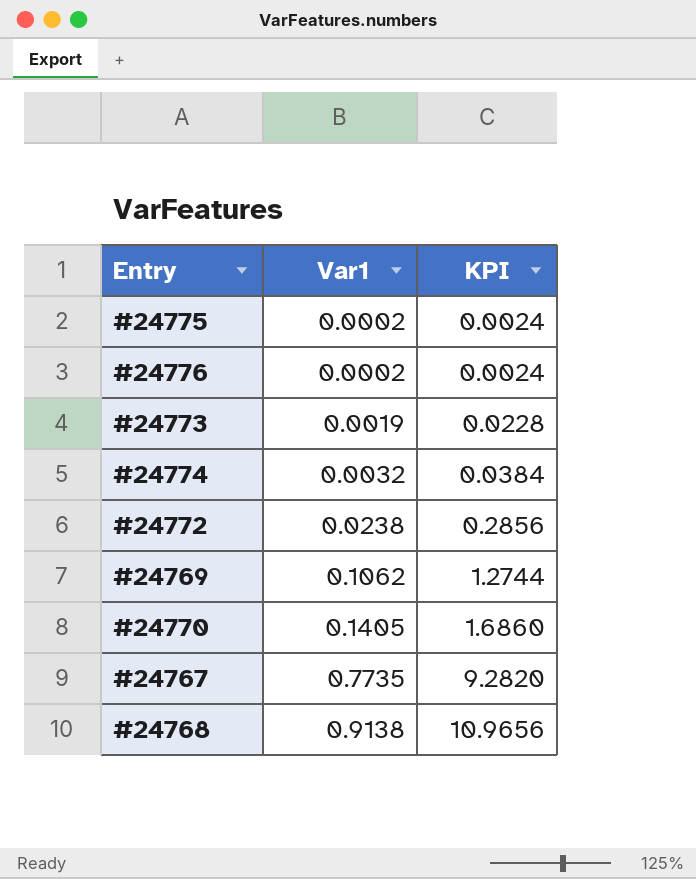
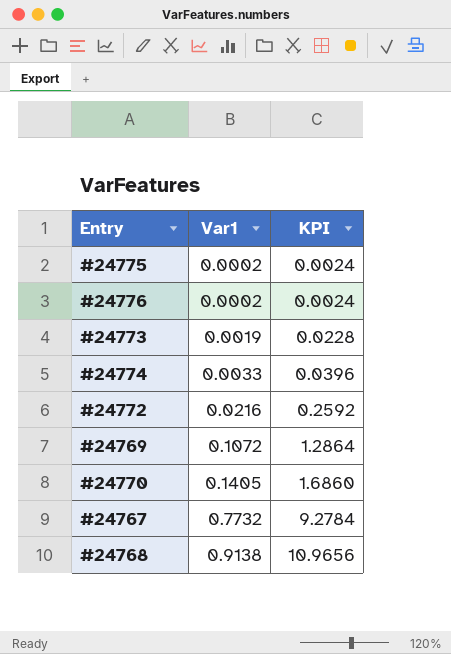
#24774 | Var1: 0.0032 -> 0.0033
#24774 | KPI: 0.0384 -> 0.0396
#24772 | Var1: 0.0238 -> 0.0216
#24772 | KPI: 0.2856 -> 0.2592
#24769 | Var1: 0.1062 -> 0.1072
#24769 | KPI: 1.2744 -> 1.2864
#24767 | Var1: 0.7735 -> 0.7732
#24767 | KPI: 9.2820 -> 9.2784

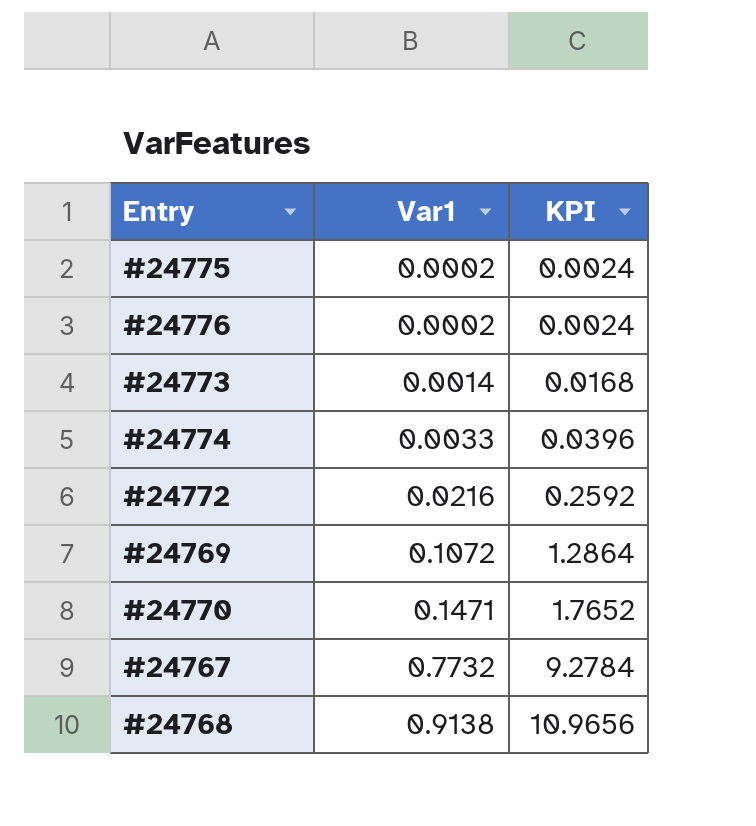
#24773 | Var1: 0.0019 -> 0.0014
#24773 | KPI: 0.0228 -> 0.0168
#24770 | Var1: 0.1405 -> 0.1471
#24770 | KPI: 1.6860 -> 1.7652

